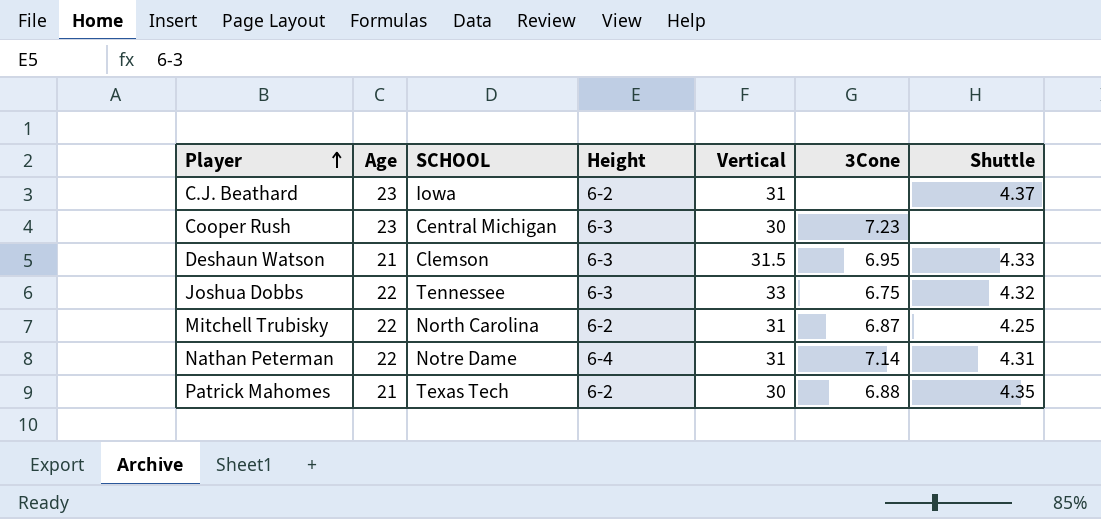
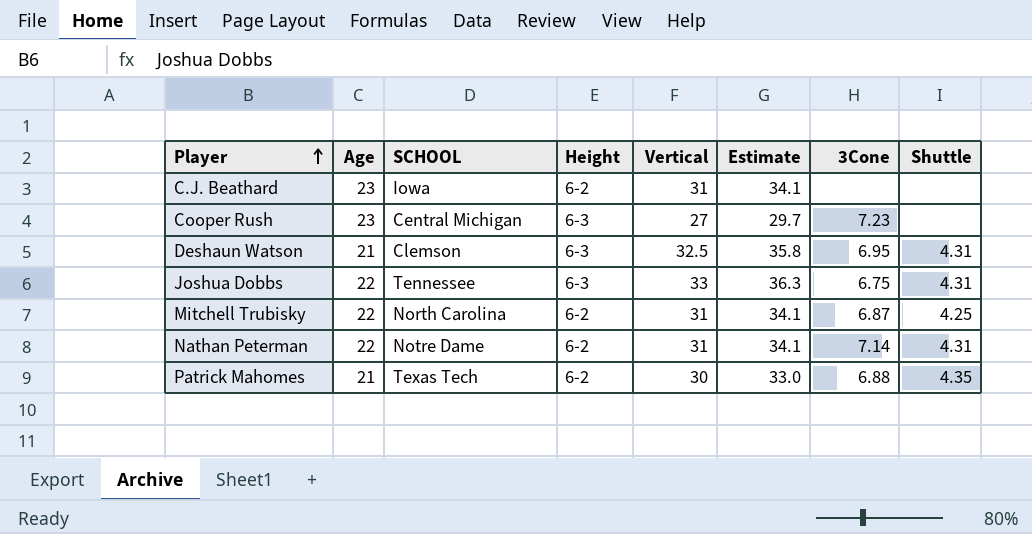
column Estimate | formula: none -> [Vertical] * 1.1
C.J. Beathard | Shuttle: 4.37 -> none
Cooper Rush | Vertical: 30 -> 27
Deshaun Watson | Vertical: 31.5 -> 32.5
Deshaun Watson | Shuttle: 4.33 -> 4.31
Joshua Dobbs | Shuttle: 4.32 -> 4.31
Nathan Peterman | Height: 6-4 -> 6-2

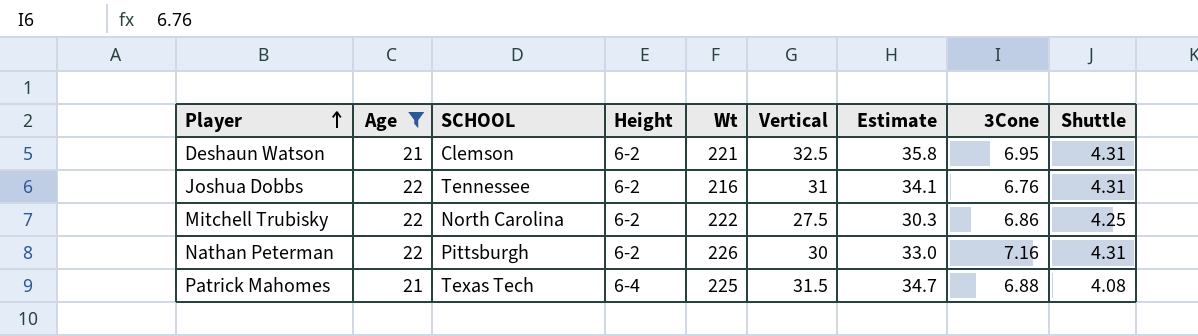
filter: none -> Age != 23
column Wt | position: none -> 5
Deshaun Watson | Height: 6-3 -> 6-2
Joshua Dobbs | Height: 6-3 -> 6-2
Joshua Dobbs | Vertical: 33 -> 31
Joshua Dobbs | Estimate: 36.3 -> 34.1
Joshua Dobbs | 3Cone: 6.75 -> 6.76
Mitchell Trubisky | Vertical: 31 -> 27.5
Mitchell Trubisky | Estimate: 34.1 -> 30.3
Mitchell Trubisky | 3Cone: 6.87 -> 6.86
Nathan Peterman | SCHOOL: Notre Dame -> Pittsburgh
Nathan Peterman | Vertical: 31 -> 30
Nathan Peterman | Estimate: 34.1 -> 33.0
Nathan Peterman | 3Cone: 7.14 -> 7.16
Patrick Mahomes | Height: 6-2 -> 6-4
Patrick Mahomes | Vertical: 30 -> 31.5
Patrick Mahomes | Estimate: 33.0 -> 34.7
Patrick Mahomes | Shuttle: 4.35 -> 4.08

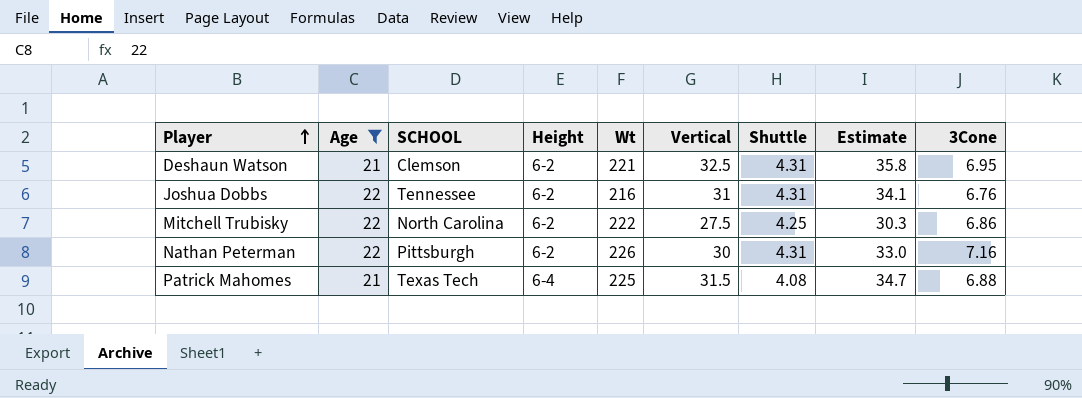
column Shuttle | position: 9 -> 7

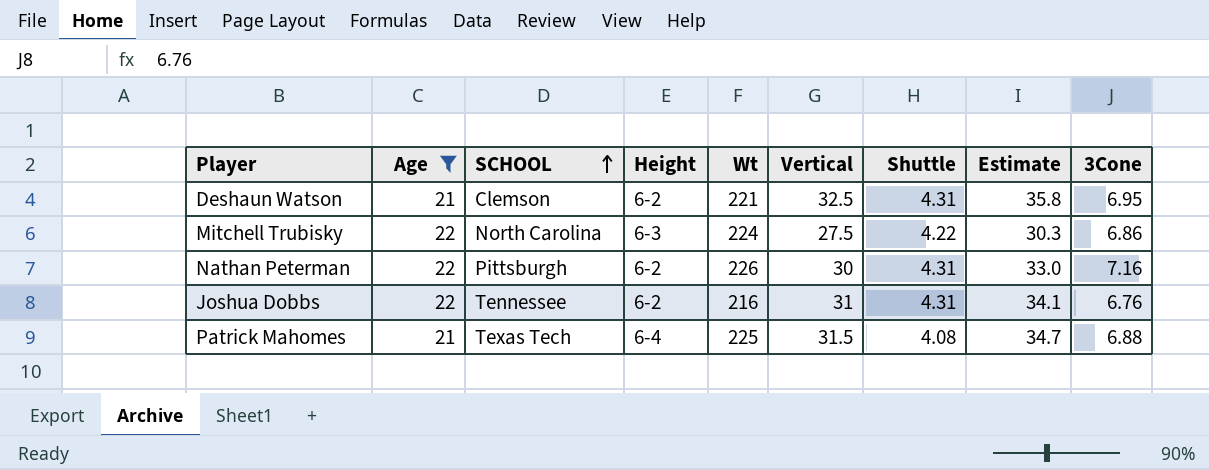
row order: Player ascending -> SCHOOL ascending
Mitchell Trubisky | Height: 6-2 -> 6-3
Mitchell Trubisky | Wt: 222 -> 224
Mitchell Trubisky | Shuttle: 4.25 -> 4.22

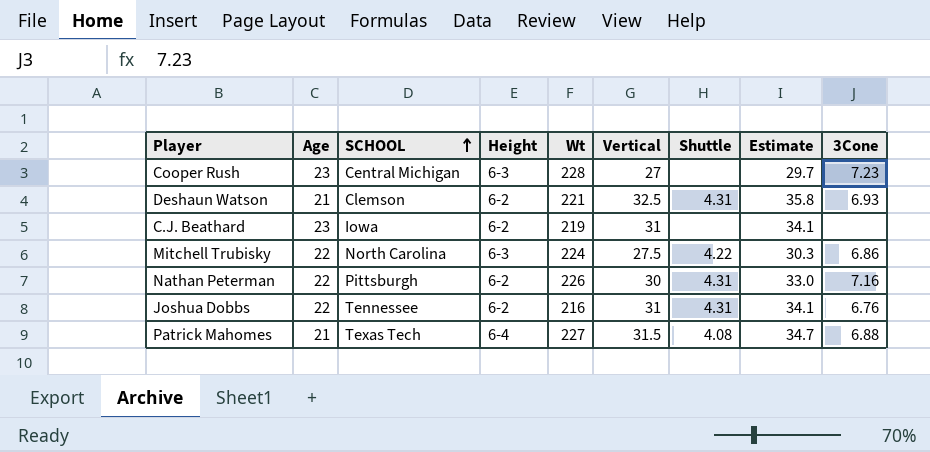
filter: Age != 23 -> none
Deshaun Watson | 3Cone: 6.95 -> 6.93
Patrick Mahomes | Wt: 225 -> 227

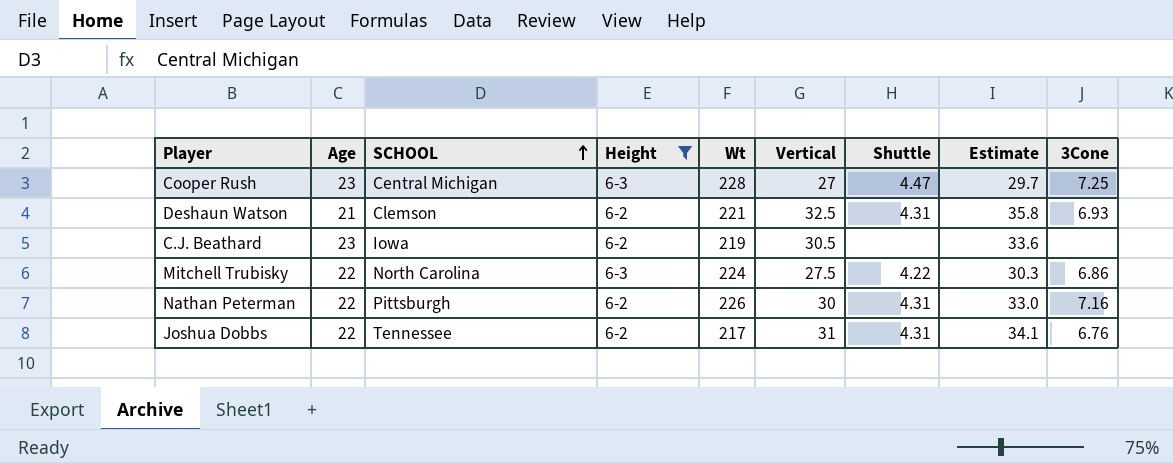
filter: none -> Height != 6-4
Cooper Rush | Shuttle: none -> 4.47
Cooper Rush | 3Cone: 7.23 -> 7.25
C.J. Beathard | Vertical: 31 -> 30.5
C.J. Beathard | Estimate: 34.1 -> 33.6
Joshua Dobbs | Wt: 216 -> 217

